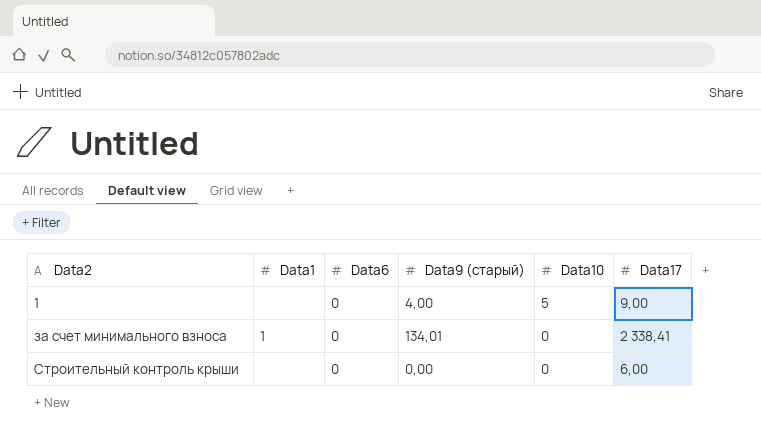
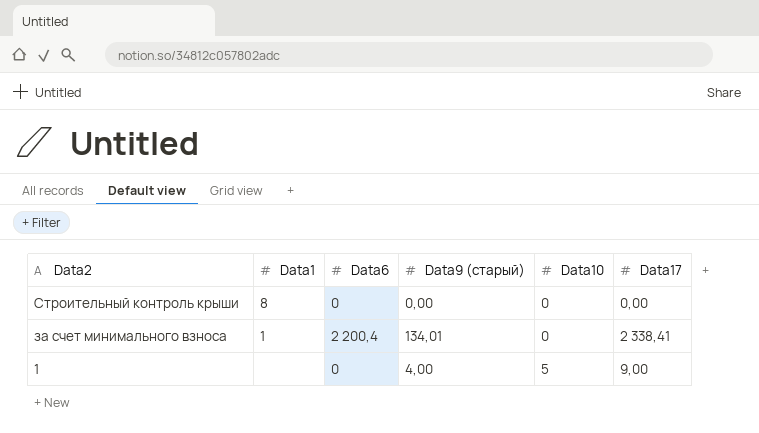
row order: Data2 ascending -> Data2 descending
Строительный контроль крыши | Data1: none -> 8
Строительный контроль крыши | Data17: 6,00 -> 0,00
за счет минимального взноса | Data6: 0 -> 2 200,4

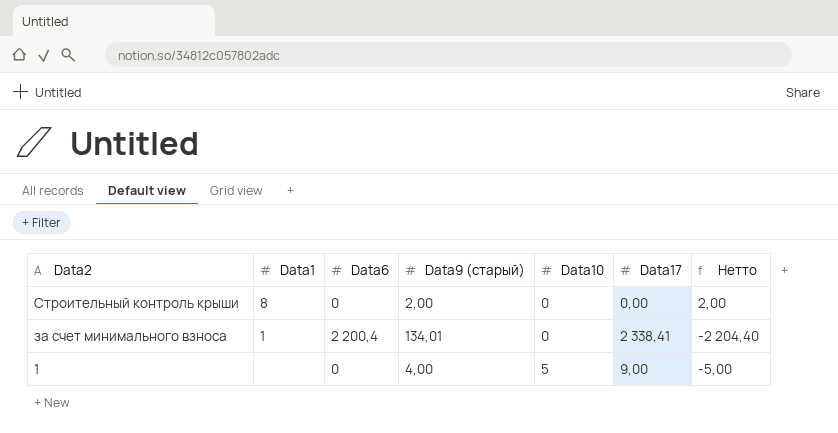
column Нетто | formula: none -> [Data9 (старый)] - [Data17]
Строительный контроль крыши | Data9 (старый): 0,00 -> 2,00

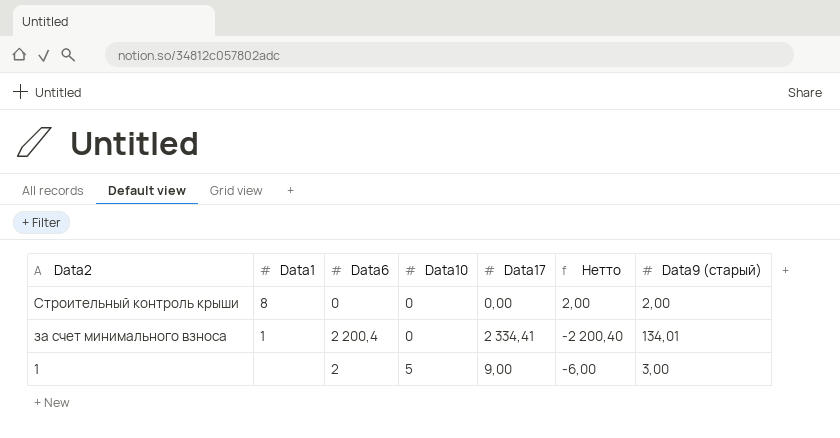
column Data9 (старый) | position: 4 -> 7
за счет минимального взноса | Data17: 2 338,41 -> 2 334,41
за счет минимального взноса | Нетто: -2 204,40 -> -2 200,40
1 | Data6: 0 -> 2
1 | Нетто: -5,00 -> -6,00
1 | Data9 (старый): 4,00 -> 3,00

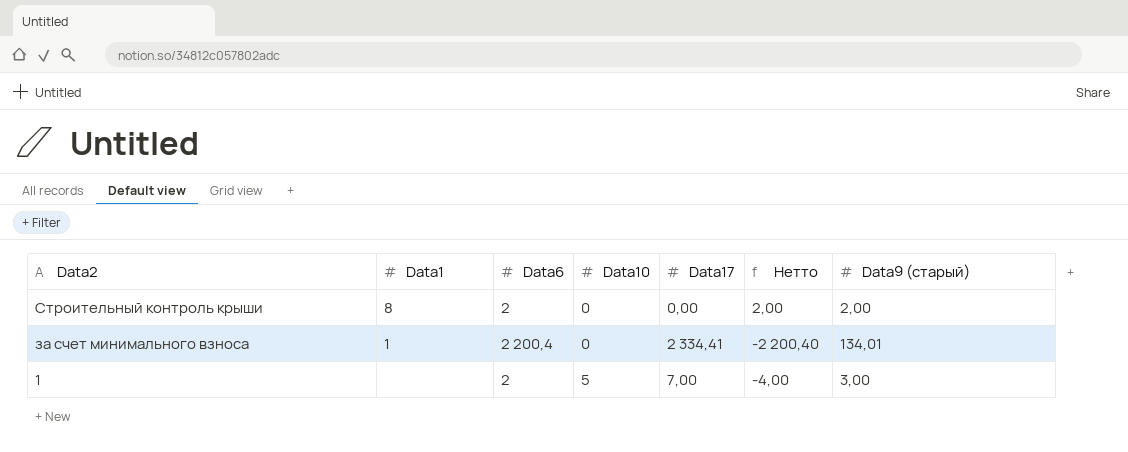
Строительный контроль крыши | Data6: 0 -> 2
1 | Data17: 9,00 -> 7,00
1 | Нетто: -6,00 -> -4,00

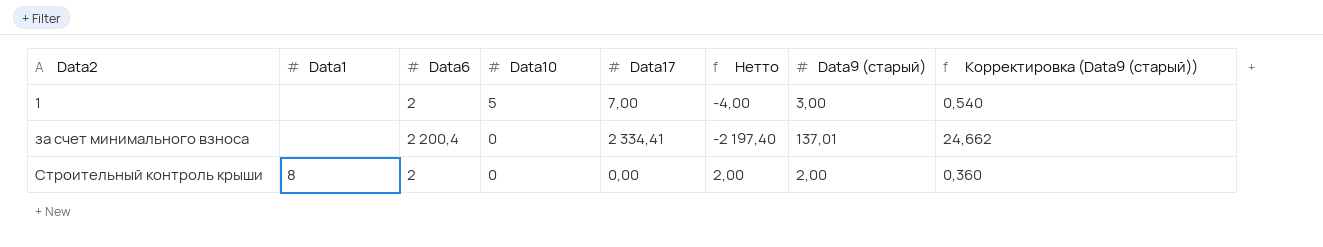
row order: Data2 descending -> Data2 ascending
column Корректировка (Data9 (старый)) | formula: none -> [Data9 (старый)] * 0,18
за счет минимального взноса | Data1: 1 -> none
за счет минимального взноса | Нетто: -2 200,40 -> -2 197,40
за счет минимального взноса | Data9 (старый): 134,01 -> 137,01

